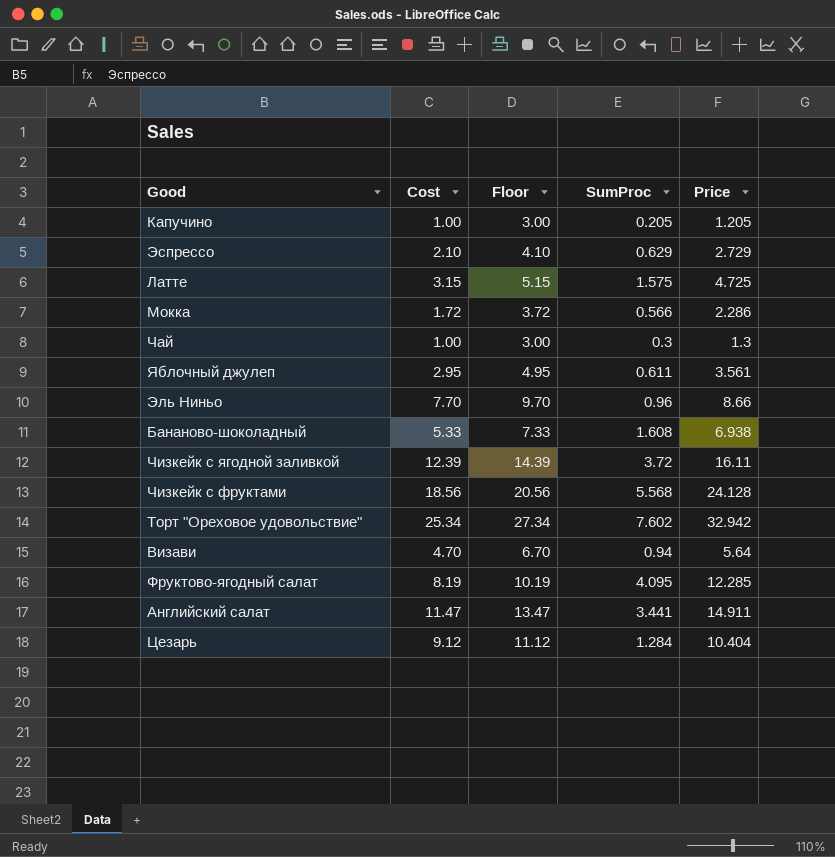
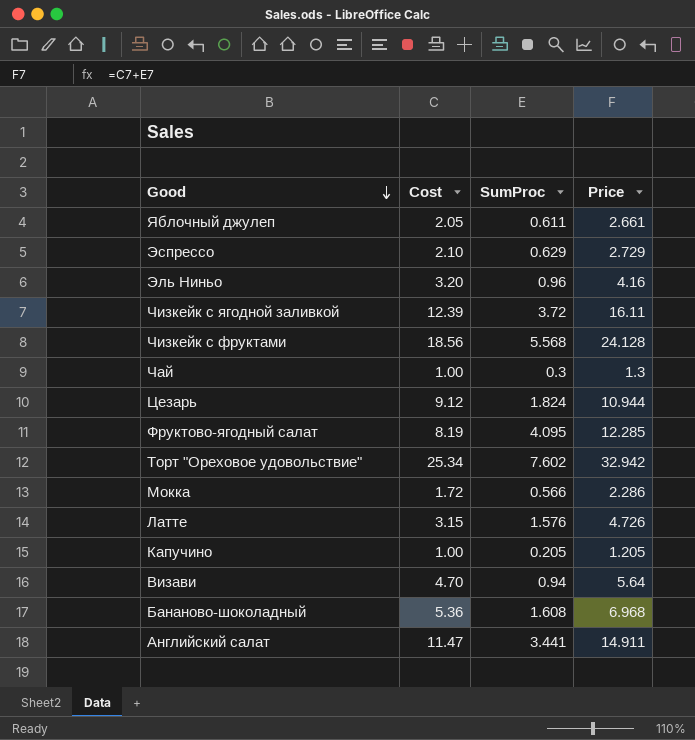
row order: none -> Good descending
column Floor | formula: [Cost] + 2 -> none
Яблочный джулеп | Cost: 2.95 -> 2.05
Яблочный джулеп | Price: 3.561 -> 2.661
Эль Ниньо | Cost: 7.70 -> 3.20
Эль Ниньо | Price: 8.66 -> 4.16
Цезарь | SumProc: 1.284 -> 1.824
Цезарь | Price: 10.404 -> 10.944
Латте | SumProc: 1.575 -> 1.576
Латте | Price: 4.725 -> 4.726
Бананово-шоколадный | Cost: 5.33 -> 5.36
Бананово-шоколадный | Price: 6.938 -> 6.968

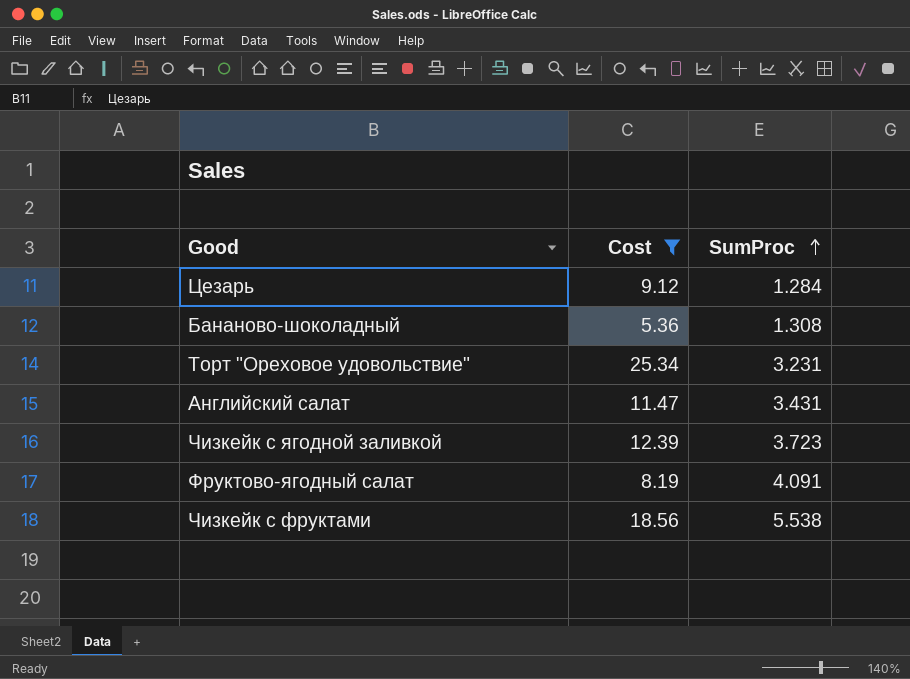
filter: none -> Cost >= 5.36
row order: Good descending -> SumProc ascending
column Price | formula: [Cost] + [SumProc] -> none
Цезарь | SumProc: 1.824 -> 1.284
Бананово-шоколадный | SumProc: 1.608 -> 1.308
Торт "Ореховое удовольствие" | SumProc: 7.602 -> 3.231
Английский салат | SumProc: 3.441 -> 3.431
Чизкейк с ягодной заливкой | SumProc: 3.72 -> 3.723
Фруктово-ягодный салат | SumProc: 4.095 -> 4.091
Чизкейк с фруктами | SumProc: 5.568 -> 5.538

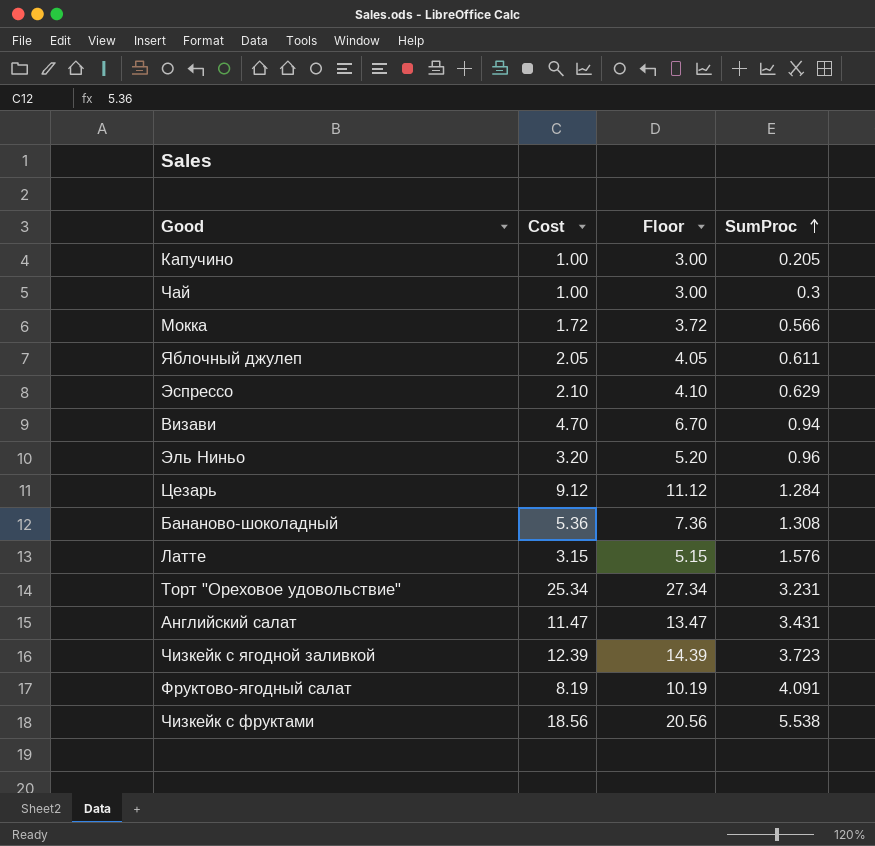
filter: Cost >= 5.36 -> none
column Floor | formula: none -> [Cost] + 2

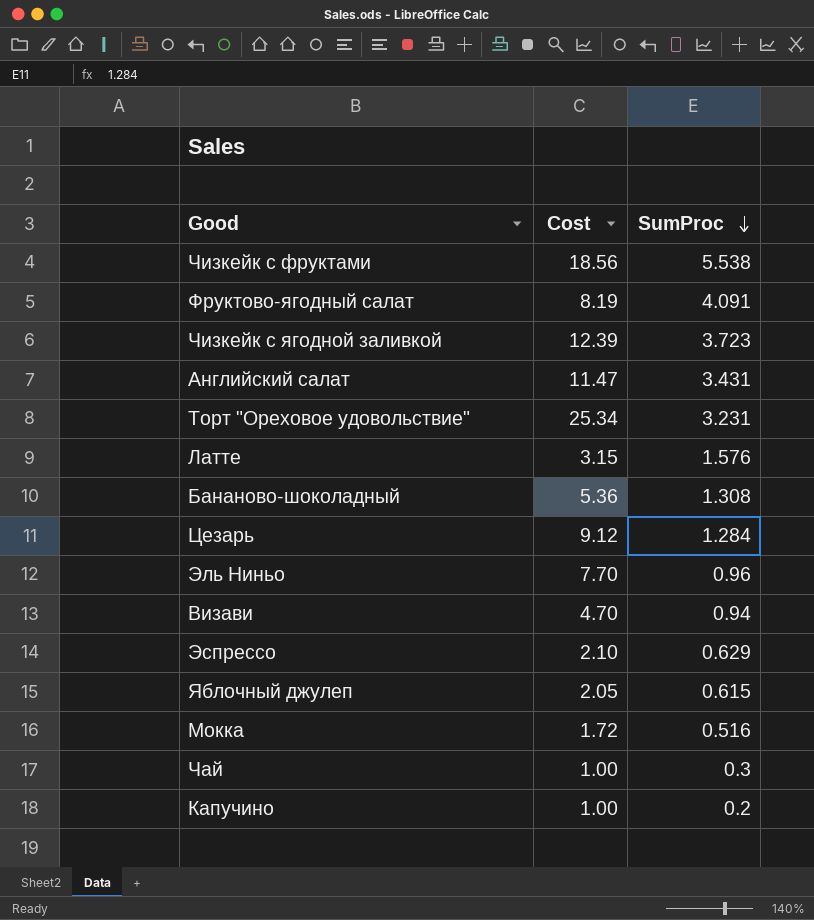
row order: SumProc ascending -> SumProc descending
column Floor | formula: [Cost] + 2 -> none
Эль Ниньо | Cost: 3.20 -> 7.70
Яблочный джулеп | SumProc: 0.611 -> 0.615
Мокка | SumProc: 0.566 -> 0.516
Капучино | SumProc: 0.205 -> 0.2

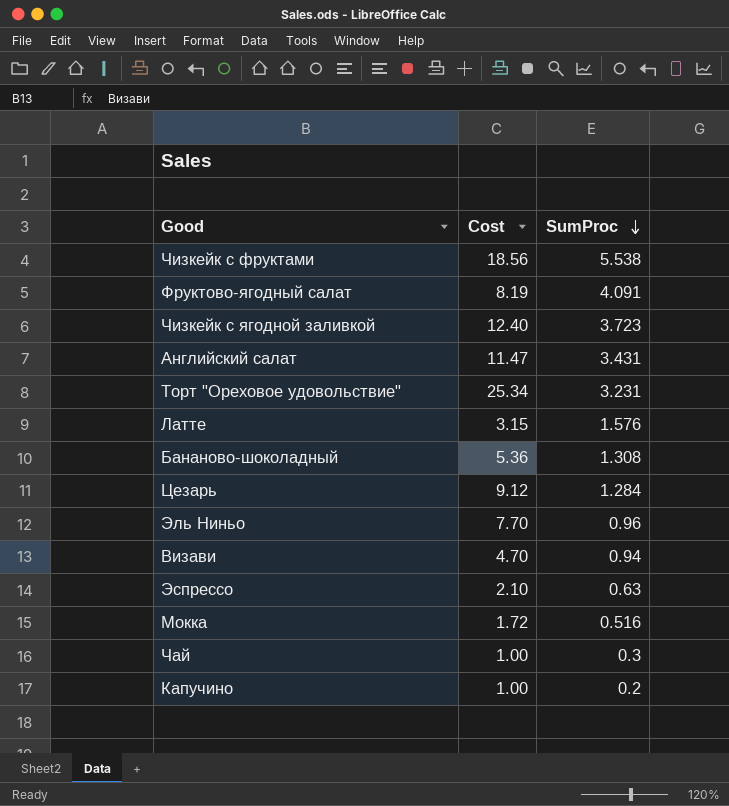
row Яблочный джулеп: 2.05 | 0.615 -> none
Чизкейк с ягодной заливкой | Cost: 12.39 -> 12.40
Эспрессо | SumProc: 0.629 -> 0.63

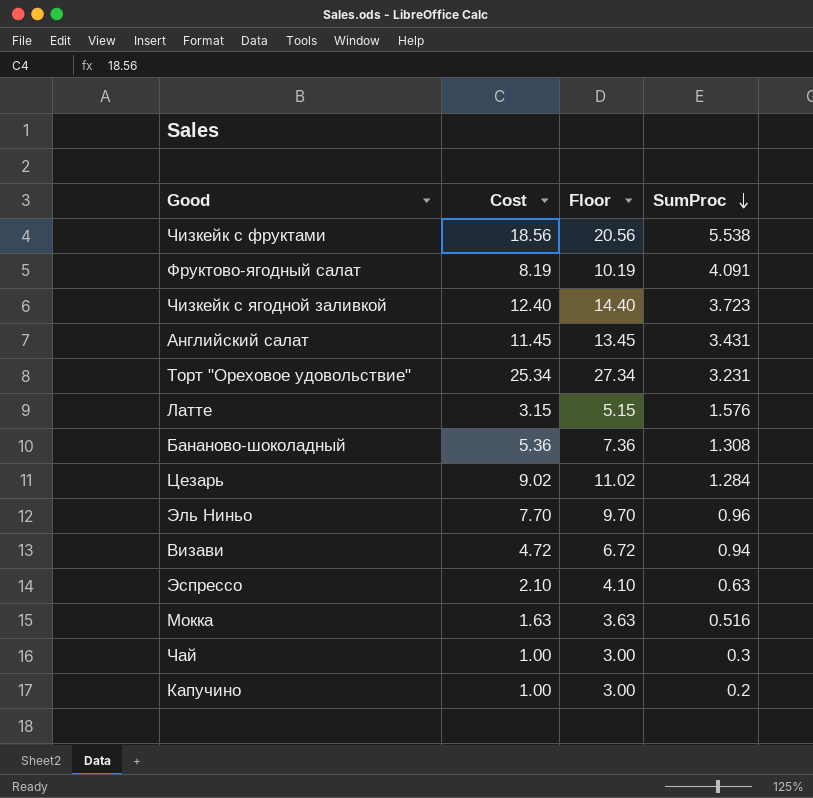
column Floor | formula: none -> [Cost] + 2
Английский салат | Cost: 11.47 -> 11.45
Цезарь | Cost: 9.12 -> 9.02
Визави | Cost: 4.70 -> 4.72
Мокка | Cost: 1.72 -> 1.63

